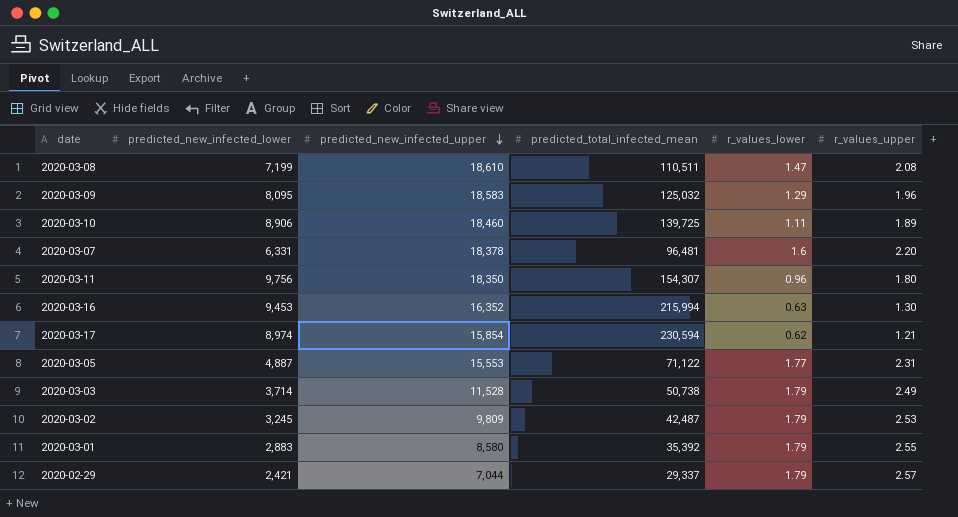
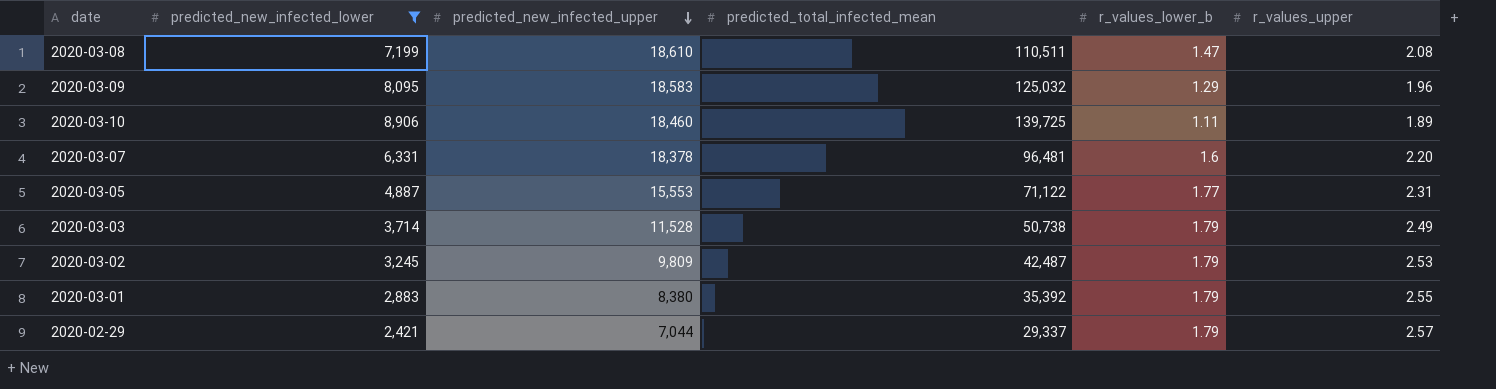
filter: none -> predicted_new_infected_lower <= 8,906
column name: r_values_lower -> r_values_lower_b
2020-03-01 | predicted_new_infected_upper: 8,580 -> 8,380

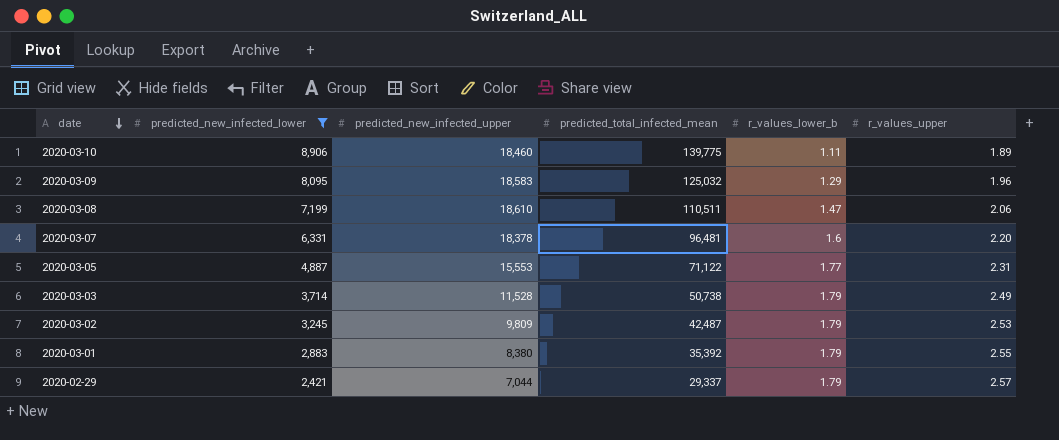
row order: predicted_new_infected_upper descending -> date descending
2020-03-10 | predicted_total_infected_mean: 139,725 -> 139,775
2020-03-08 | r_values_upper: 2.08 -> 2.06

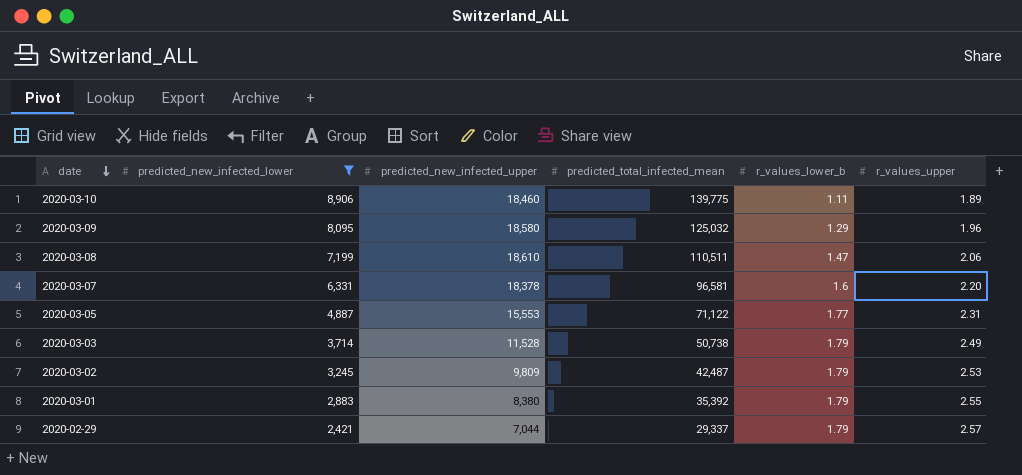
2020-03-09 | predicted_new_infected_upper: 18,583 -> 18,580
2020-03-07 | predicted_total_infected_mean: 96,481 -> 96,581

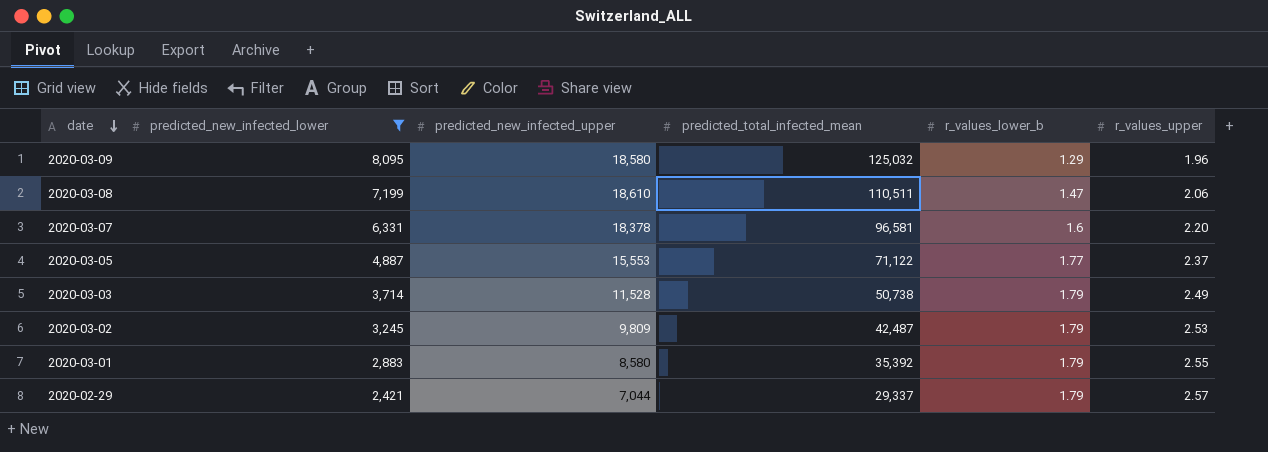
row 2020-03-10: 8,906 | 18,460 | 139,775 | 1.11 | 1.89 -> none
2020-03-05 | r_values_upper: 2.31 -> 2.37
2020-03-01 | predicted_new_infected_upper: 8,380 -> 8,580

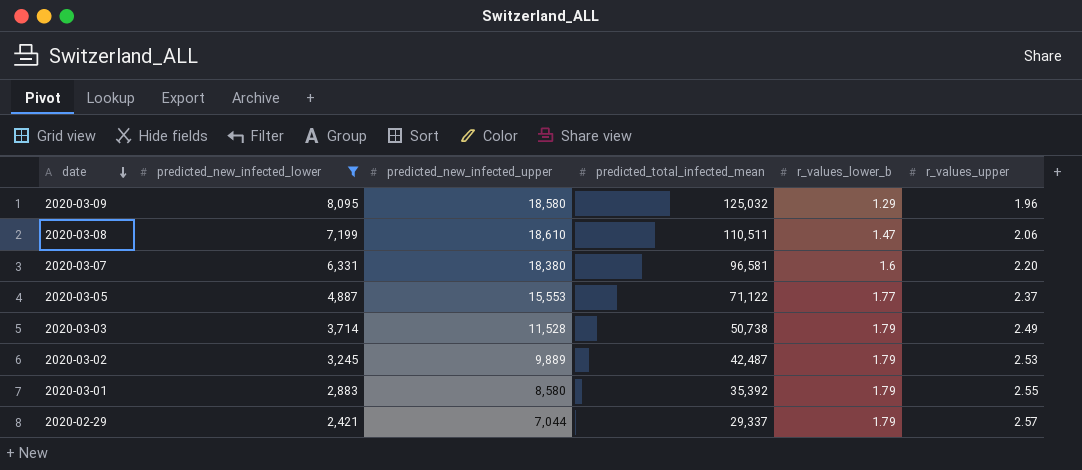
2020-03-07 | predicted_new_infected_upper: 18,378 -> 18,380
2020-03-02 | predicted_new_infected_upper: 9,809 -> 9,889

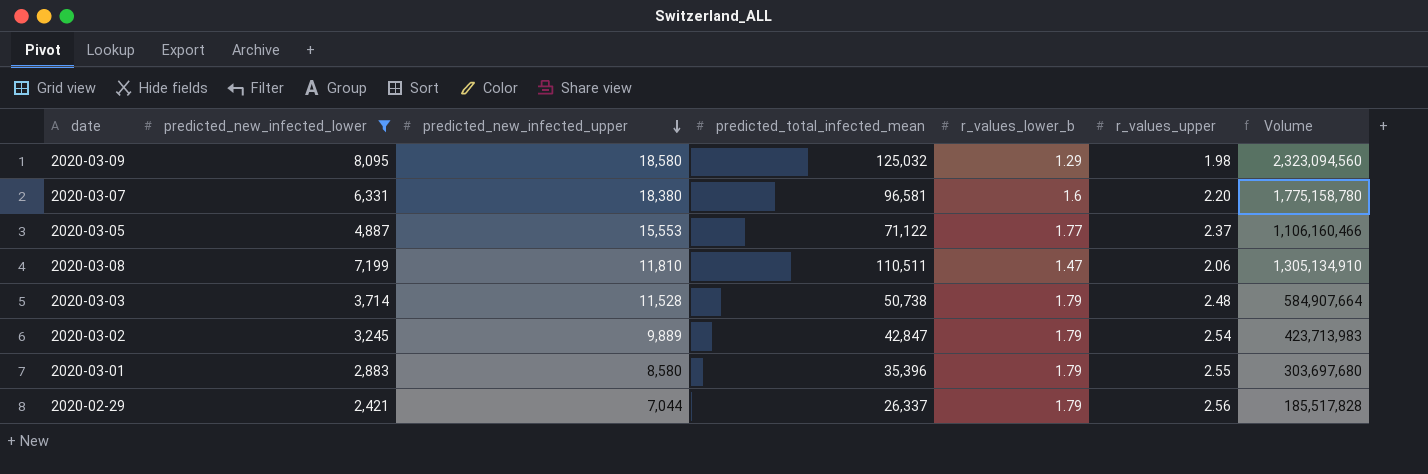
row order: date descending -> predicted_new_infected_upper descending
column Volume | formula: none -> [predicted_new_infected_upper] * [predicted_total_infected_mean]
2020-03-09 | r_values_upper: 1.96 -> 1.98
2020-03-08 | predicted_new_infected_upper: 18,610 -> 11,810
2020-03-03 | r_values_upper: 2.49 -> 2.48
2020-03-02 | predicted_total_infected_mean: 42,487 -> 42,847
2020-03-02 | r_values_upper: 2.53 -> 2.54
2020-03-01 | predicted_total_infected_mean: 35,392 -> 35,396
2020-02-29 | predicted_total_infected_mean: 29,337 -> 26,337
2020-02-29 | r_values_upper: 2.57 -> 2.56

